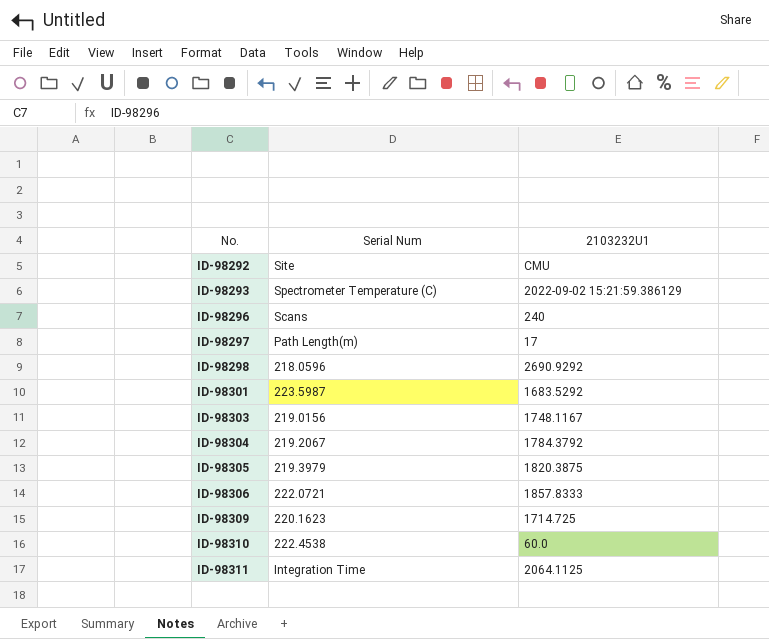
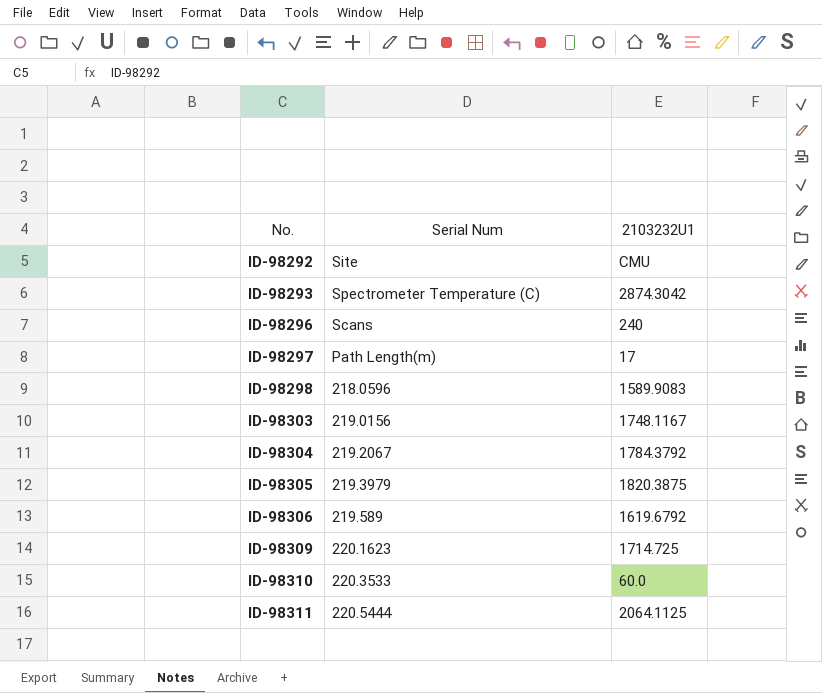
row ID-98301: 223.5987 | 1683.5292 -> none
ID-98293 | 2103232U1: 2022-09-02 15:21:59.386129 -> 2874.3042
ID-98298 | 2103232U1: 2690.9292 -> 1589.9083
ID-98306 | Serial Num: 222.0721 -> 219.589
ID-98306 | 2103232U1: 1857.8333 -> 1619.6792
ID-98310 | Serial Num: 222.4538 -> 220.3533
ID-98311 | Serial Num: Integration Time -> 220.5444

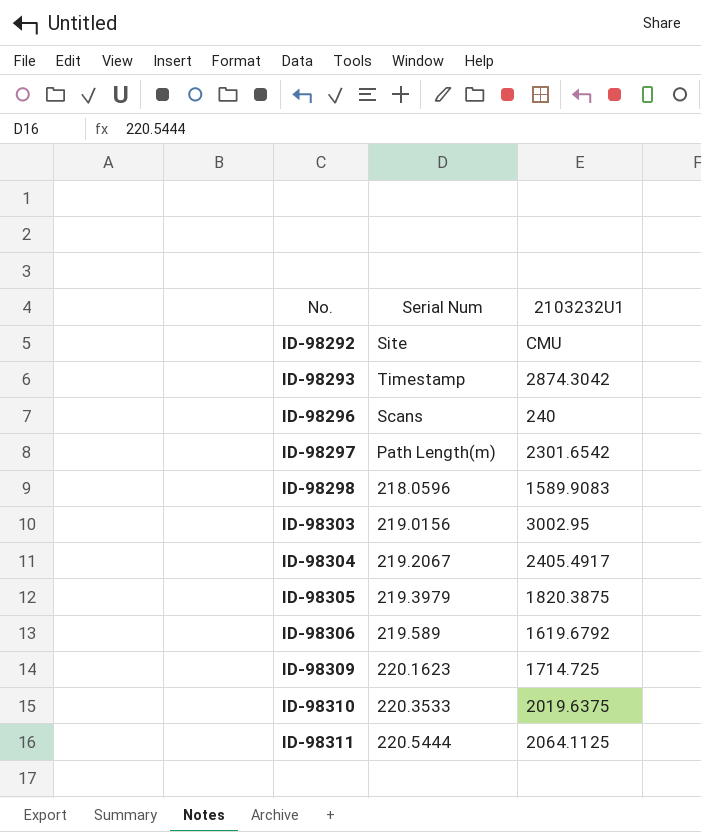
ID-98293 | Serial Num: Spectrometer Temperature (C) -> Timestamp
ID-98297 | 2103232U1: 17 -> 2301.6542
ID-98303 | 2103232U1: 1748.1167 -> 3002.95
ID-98304 | 2103232U1: 1784.3792 -> 2405.4917
ID-98310 | 2103232U1: 60.0 -> 2019.6375

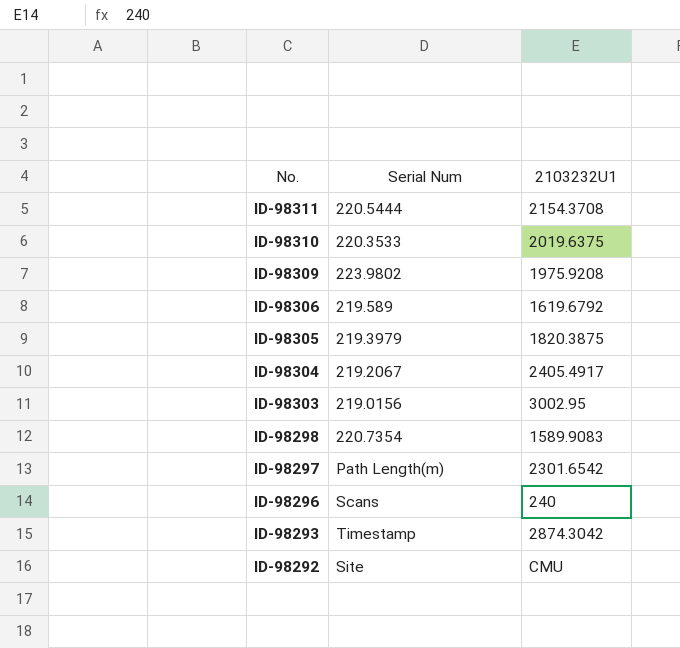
row order: No. ascending -> No. descending
ID-98311 | 2103232U1: 2064.1125 -> 2154.3708
ID-98309 | Serial Num: 220.1623 -> 223.9802
ID-98309 | 2103232U1: 1714.725 -> 1975.9208
ID-98298 | Serial Num: 218.0596 -> 220.7354

